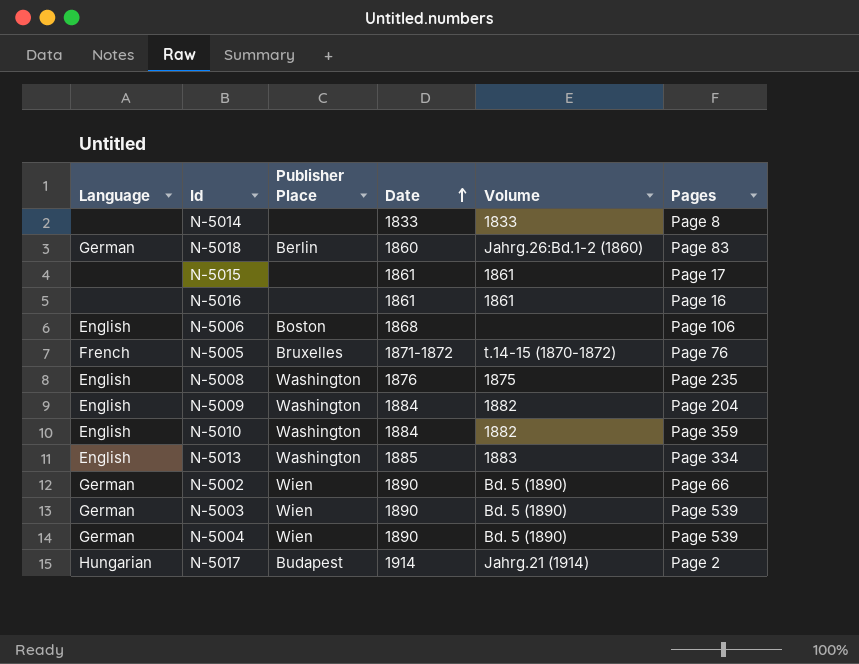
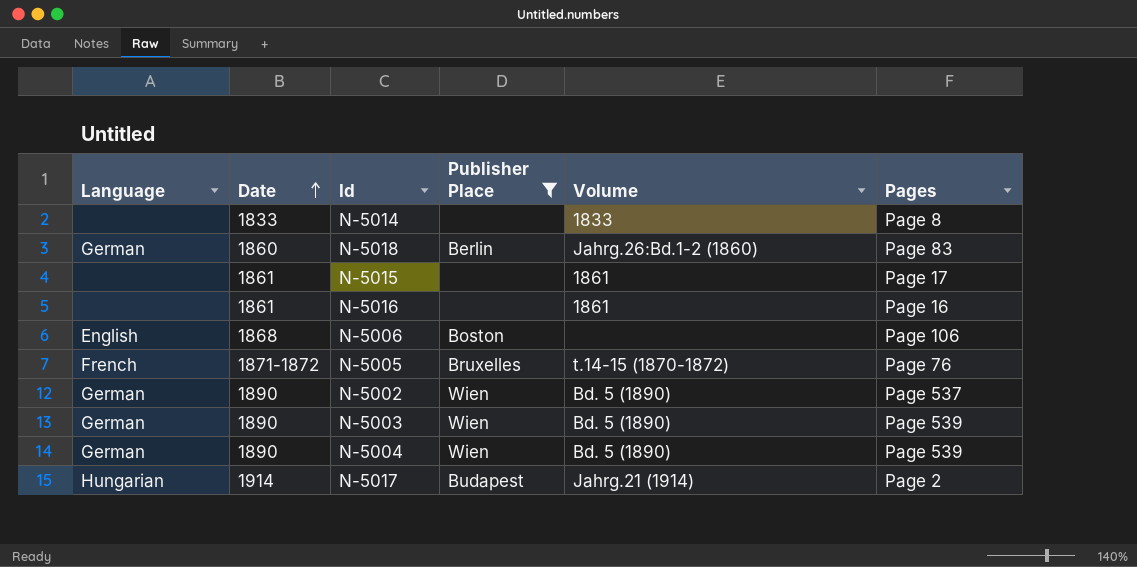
filter: none -> Publisher Place != Washington
column Date | position: 4 -> 2
N-5002 | Pages: Page 66 -> Page 537

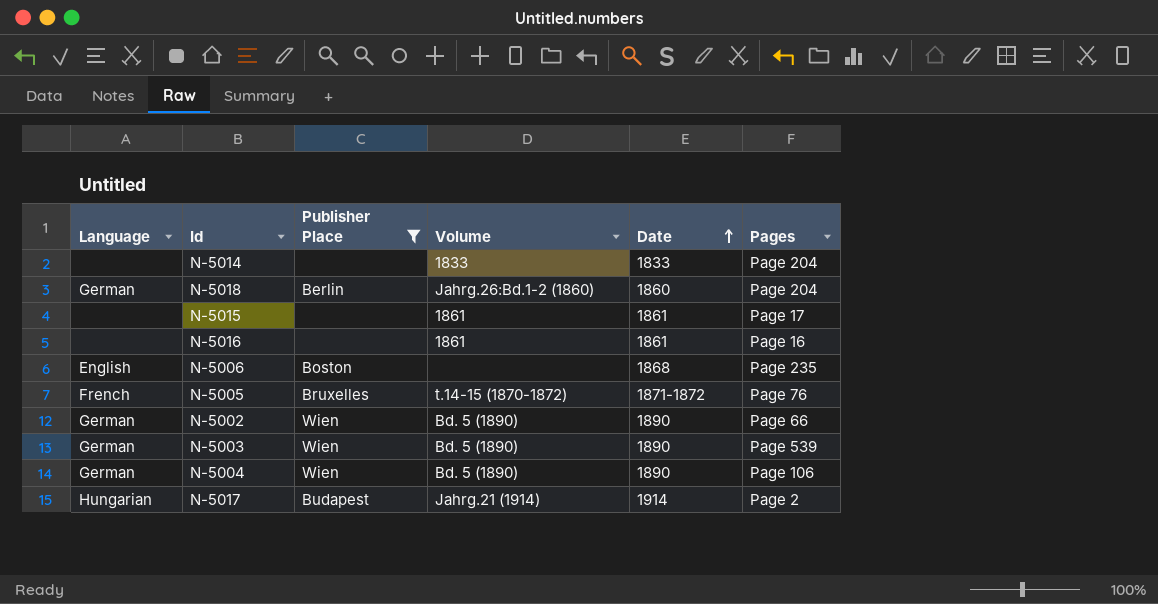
column Date | position: 2 -> 5
N-5014 | Pages: Page 8 -> Page 204
N-5018 | Pages: Page 83 -> Page 204
N-5006 | Pages: Page 106 -> Page 235
N-5002 | Pages: Page 537 -> Page 66
N-5004 | Pages: Page 539 -> Page 106

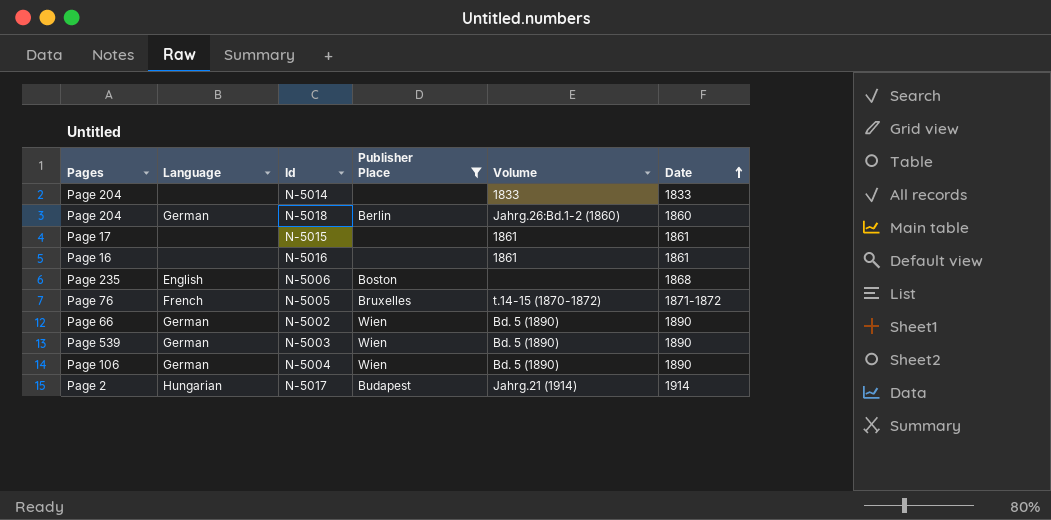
column Pages | position: 6 -> 1

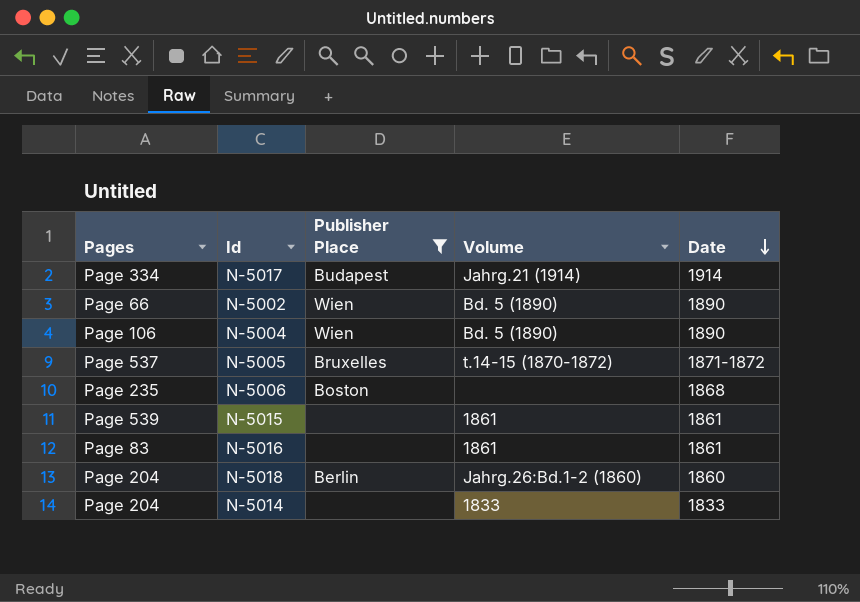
row order: Date ascending -> Date descending
column Language | position: 2 -> none
row N-5003: Page 539 | German | Wien | Bd. 5 (1890) | 1890 -> none
N-5017 | Pages: Page 2 -> Page 334
N-5005 | Pages: Page 76 -> Page 537
N-5015 | Pages: Page 17 -> Page 539
N-5016 | Pages: Page 16 -> Page 83

